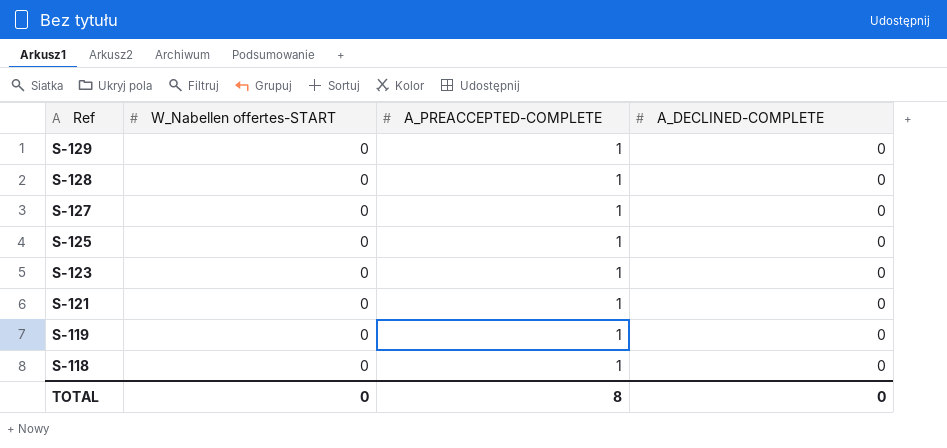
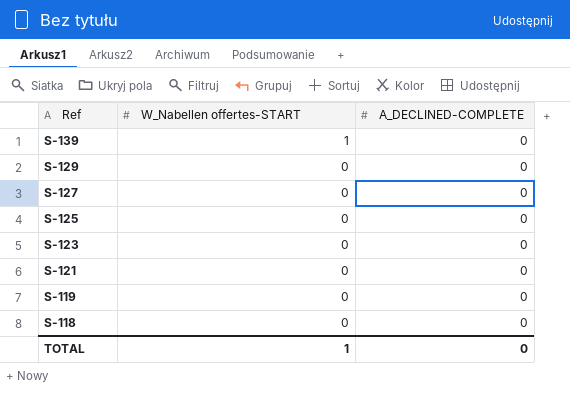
column A_PREACCEPTED-COMPLETE | position: 3 -> none
row S-128: 0 | 1 | 0 -> none
row S-139: none -> 1 | 0
TOTAL | W_Nabellen offertes-START: 0 -> 1

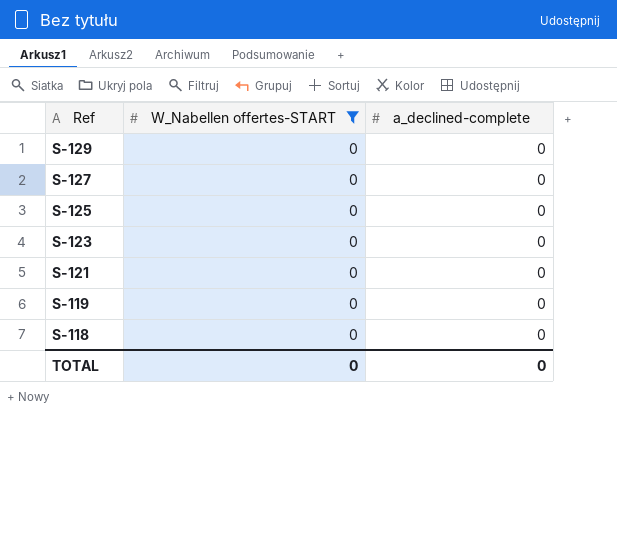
filter: none -> W_Nabellen offertes-START = 0
column name: A_DECLINED-COMPLETE -> a_declined-complete
TOTAL | W_Nabellen offertes-START: 1 -> 0

